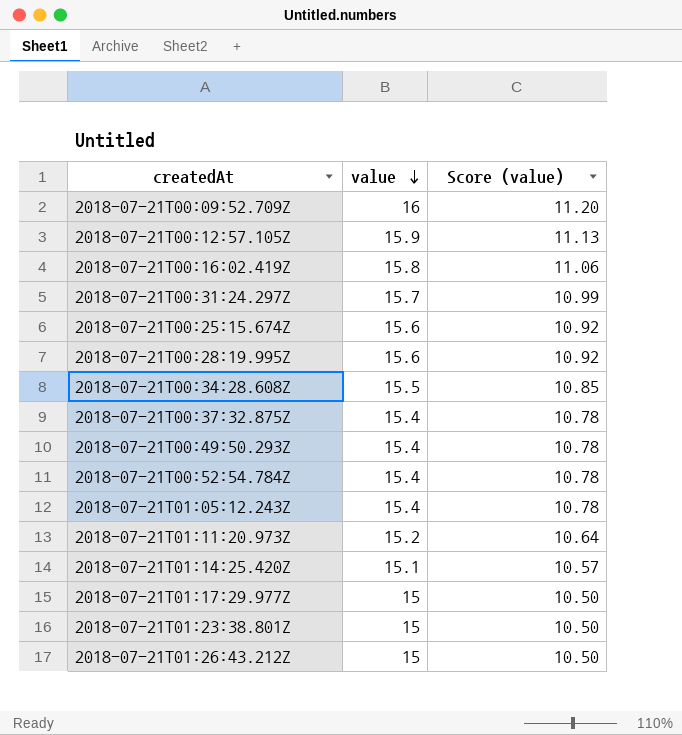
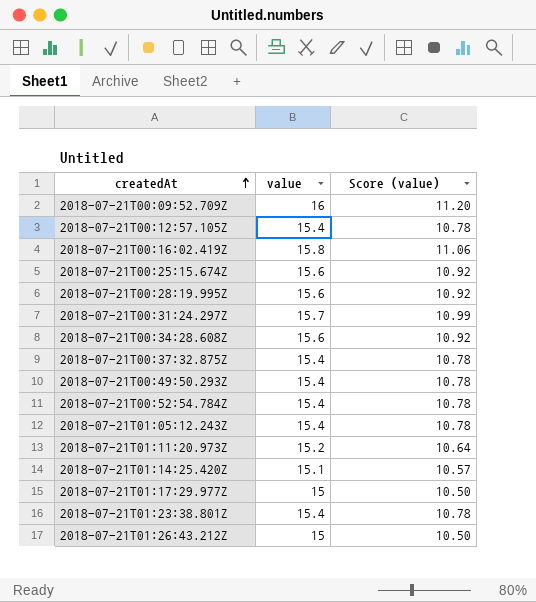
row order: value descending -> createdAt ascending
2018-07-21T00:12:57.105Z | value: 15.9 -> 15.4
2018-07-21T00:12:57.105Z | Score (value): 11.13 -> 10.78
2018-07-21T00:34:28.608Z | value: 15.5 -> 15.6
2018-07-21T00:34:28.608Z | Score (value): 10.85 -> 10.92
2018-07-21T01:23:38.801Z | value: 15 -> 15.4
2018-07-21T01:23:38.801Z | Score (value): 10.50 -> 10.78

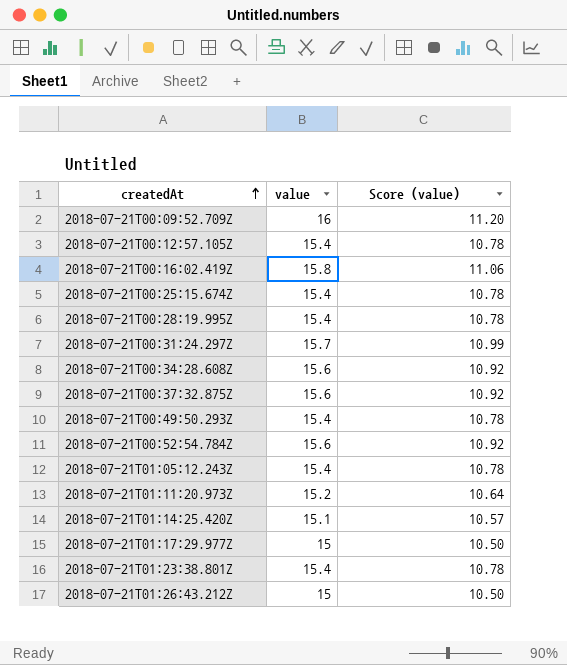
2018-07-21T00:25:15.674Z | value: 15.6 -> 15.4
2018-07-21T00:25:15.674Z | Score (value): 10.92 -> 10.78
2018-07-21T00:28:19.995Z | value: 15.6 -> 15.4
2018-07-21T00:28:19.995Z | Score (value): 10.92 -> 10.78
2018-07-21T00:37:32.875Z | value: 15.4 -> 15.6
2018-07-21T00:37:32.875Z | Score (value): 10.78 -> 10.92
2018-07-21T00:52:54.784Z | value: 15.4 -> 15.6
2018-07-21T00:52:54.784Z | Score (value): 10.78 -> 10.92

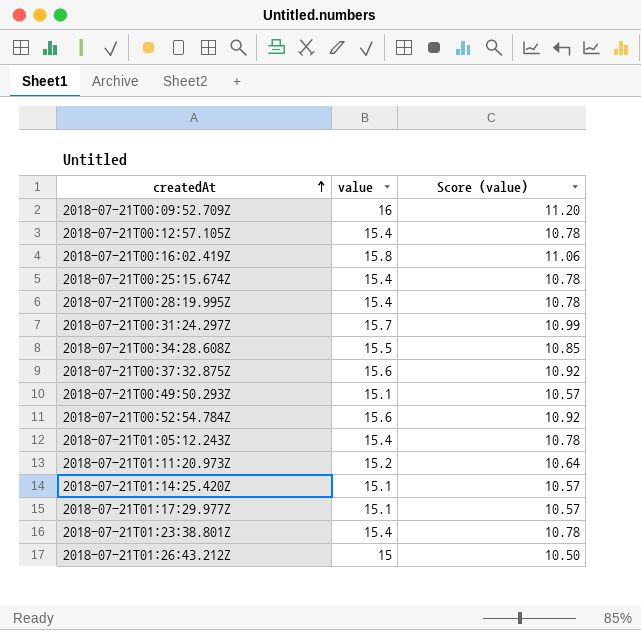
2018-07-21T00:34:28.608Z | value: 15.6 -> 15.5
2018-07-21T00:34:28.608Z | Score (value): 10.92 -> 10.85
2018-07-21T00:49:50.293Z | value: 15.4 -> 15.1
2018-07-21T00:49:50.293Z | Score (value): 10.78 -> 10.57
2018-07-21T01:17:29.977Z | value: 15 -> 15.1
2018-07-21T01:17:29.977Z | Score (value): 10.50 -> 10.57

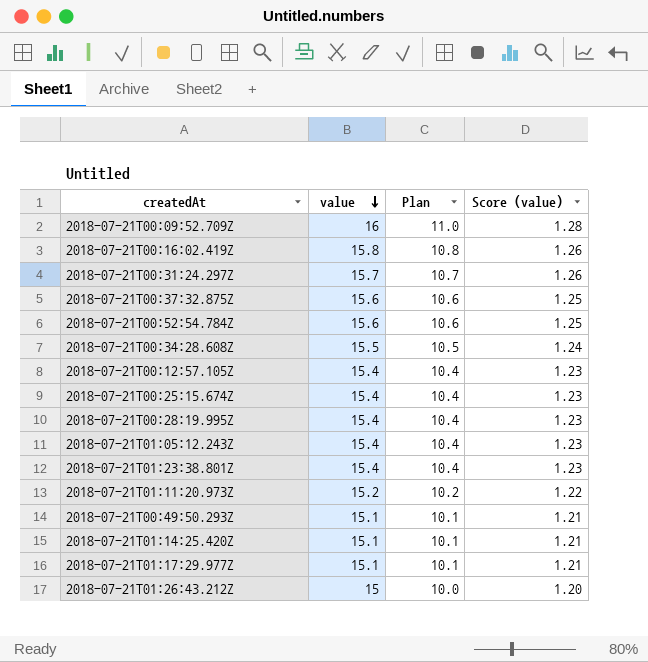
row order: createdAt ascending -> value descending
column Plan | formula: none -> [value] - 5
column Score (value) | formula: [value] * 0.7 -> [value] * 0.08

